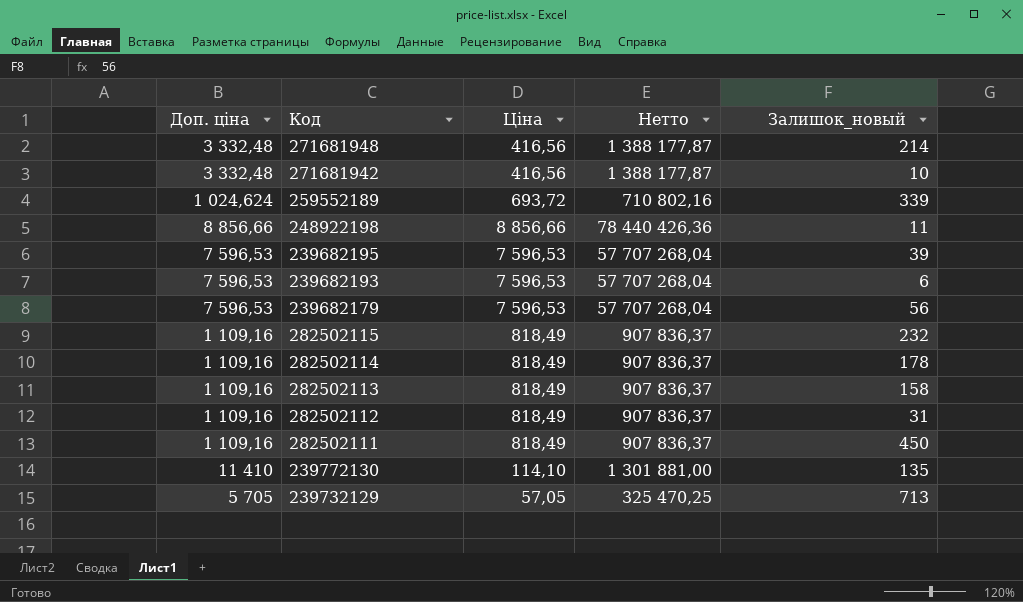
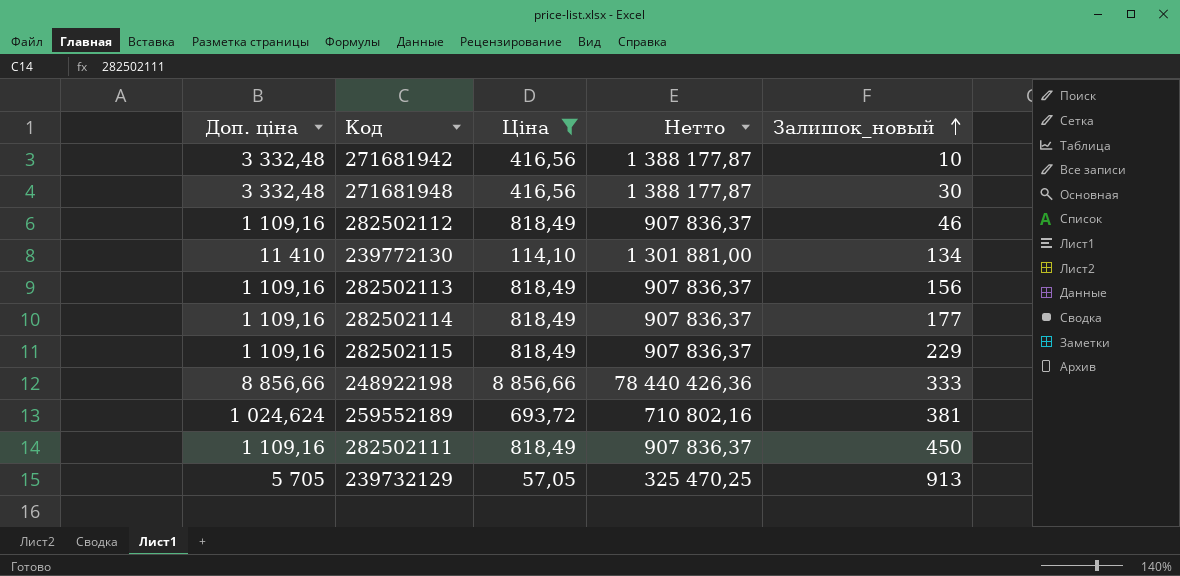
filter: none -> Ціна != 7 596,53
row order: none -> Залишок_новый ascending
271681948 | Залишок_новый: 214 -> 30
282502112 | Залишок_новый: 31 -> 46
239772130 | Залишок_новый: 135 -> 134
282502113 | Залишок_новый: 158 -> 156
282502114 | Залишок_новый: 178 -> 177
282502115 | Залишок_новый: 232 -> 229
248922198 | Залишок_новый: 11 -> 333
259552189 | Залишок_новый: 339 -> 381
239732129 | Залишок_новый: 713 -> 913

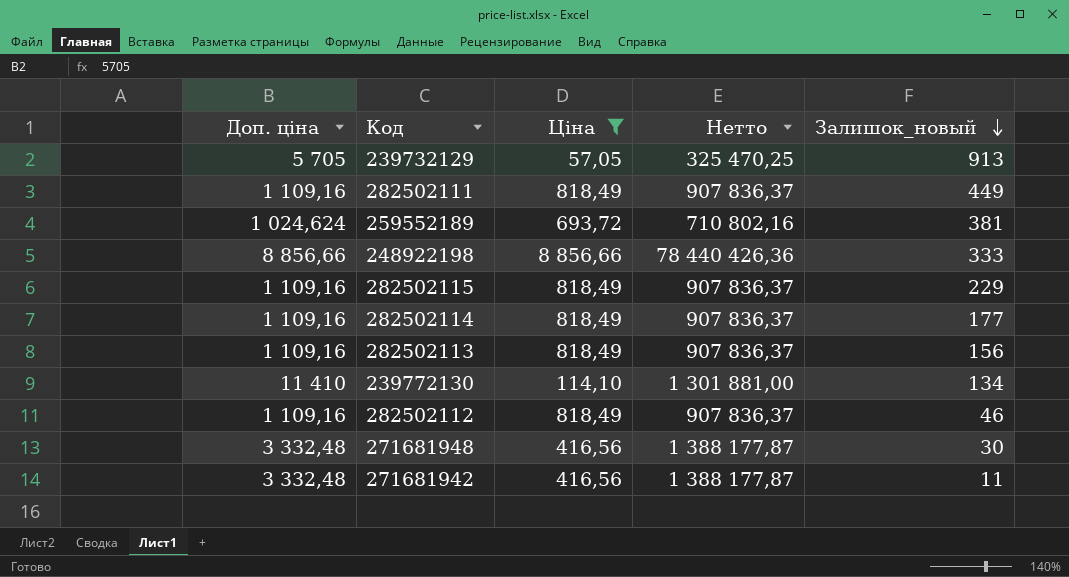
row order: Залишок_новый ascending -> Залишок_новый descending
282502111 | Залишок_новый: 450 -> 449
271681942 | Залишок_новый: 10 -> 11

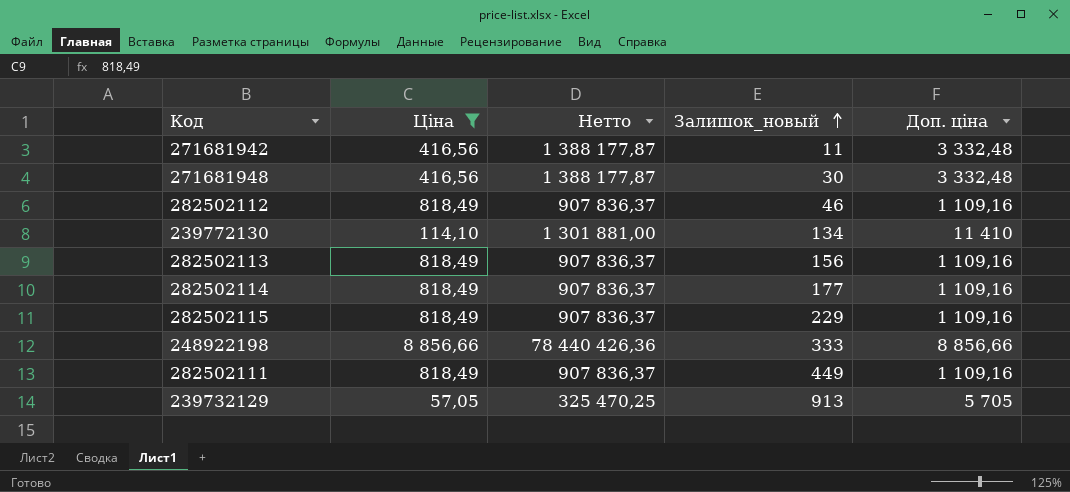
row order: Залишок_новый descending -> Залишок_новый ascending
column Доп. ціна | position: 1 -> 5
row 259552189: 1 024,624 | 693,72 | 710 802,16 | 381 -> none

